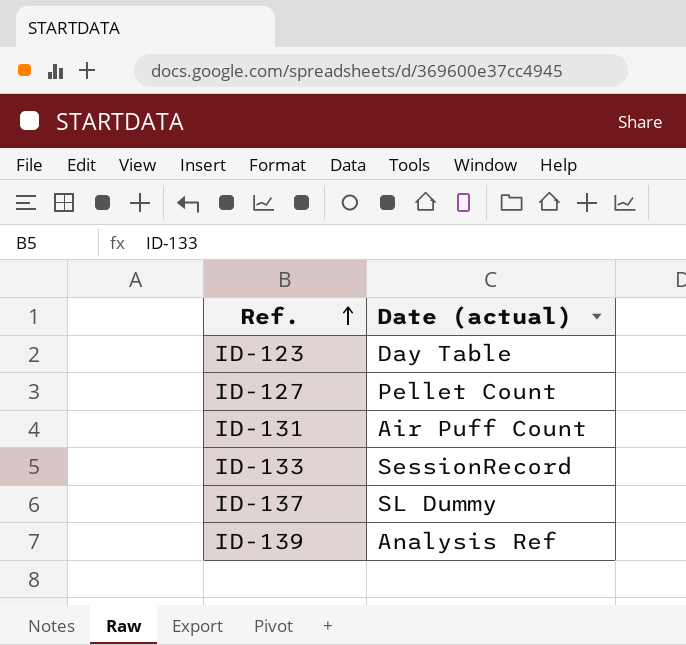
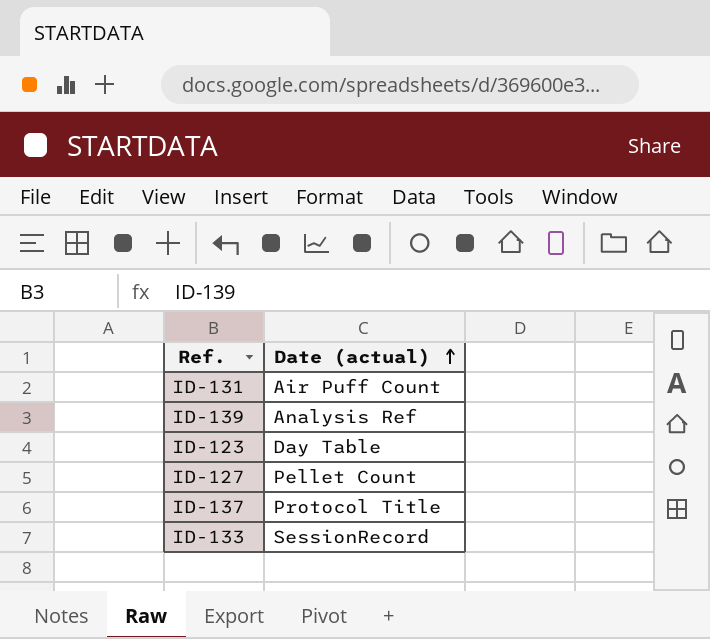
row order: Ref. ascending -> Date (actual) ascending
ID-137 | Date (actual): SL Dummy -> Protocol Title

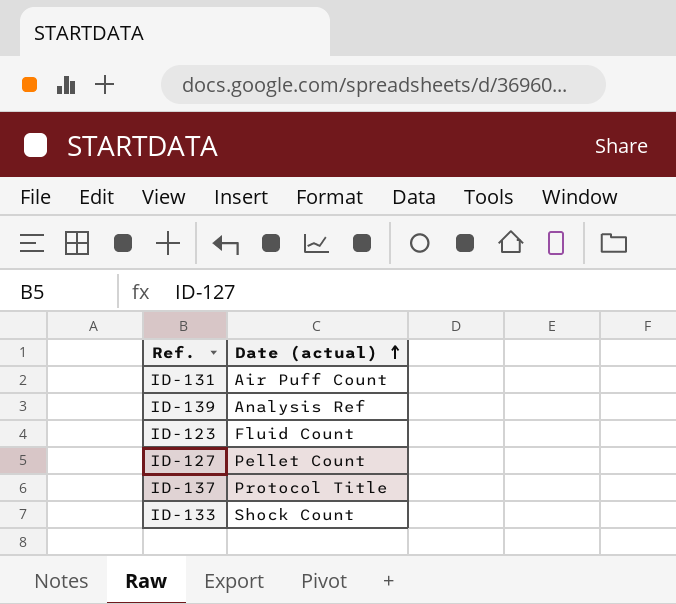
ID-123 | Date (actual): Day Table -> Fluid Count
ID-133 | Date (actual): SessionRecord -> Shock Count

